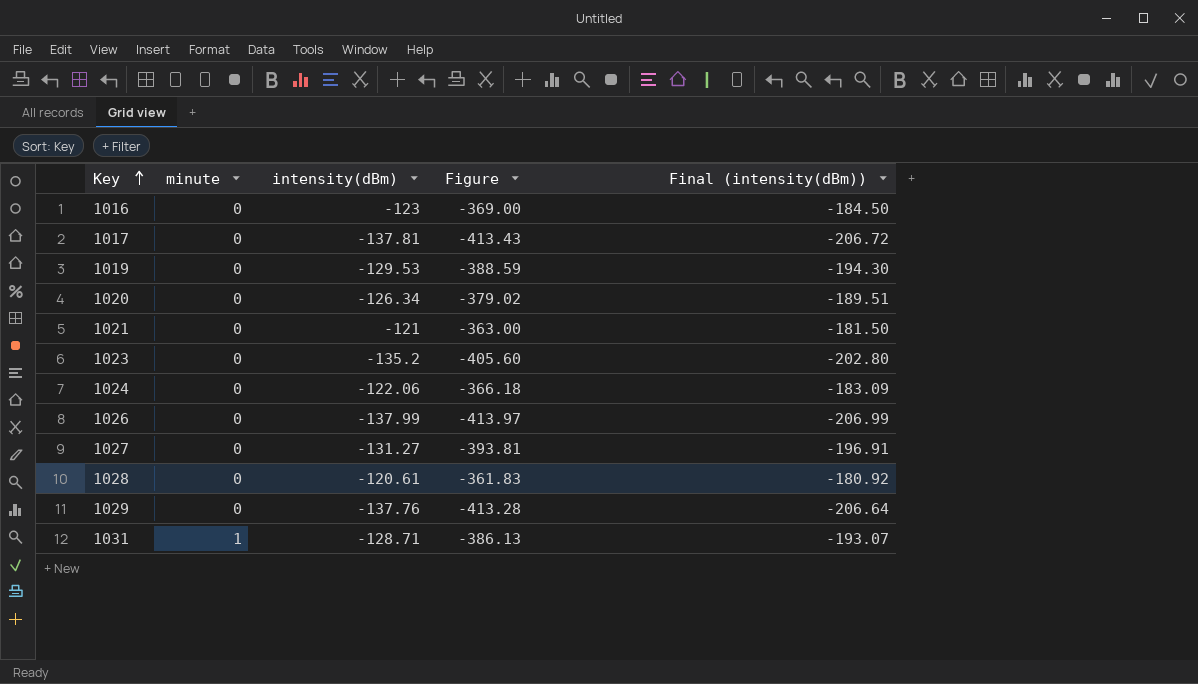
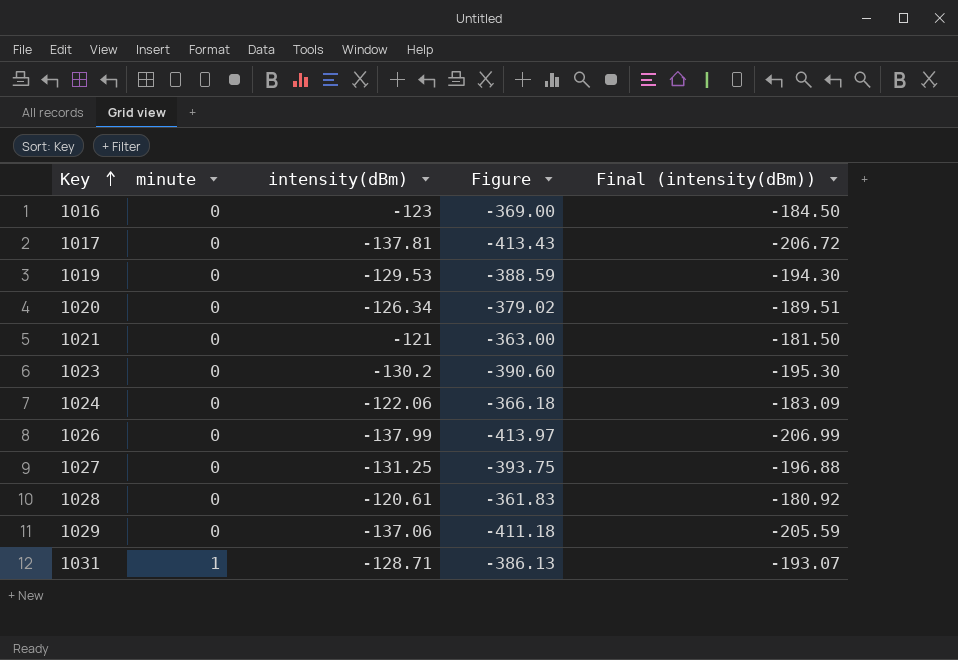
1023 | intensity(dBm): -135.2 -> -130.2
1023 | Figure: -405.60 -> -390.60
1023 | Final (intensity(dBm)): -202.80 -> -195.30
1027 | intensity(dBm): -131.27 -> -131.25
1027 | Figure: -393.81 -> -393.75
1027 | Final (intensity(dBm)): -196.91 -> -196.88
1029 | intensity(dBm): -137.76 -> -137.06
1029 | Figure: -413.28 -> -411.18
1029 | Final (intensity(dBm)): -206.64 -> -205.59

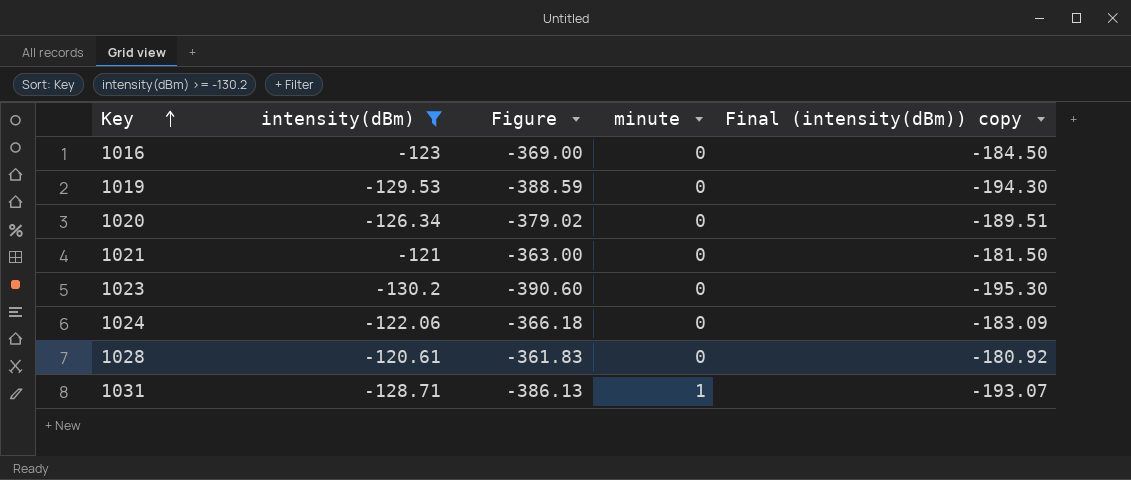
filter: none -> intensity(dBm) >= -130.2
column minute | position: 2 -> 4
column name: Final (intensity(dBm)) -> Final (intensity(dBm)) copy

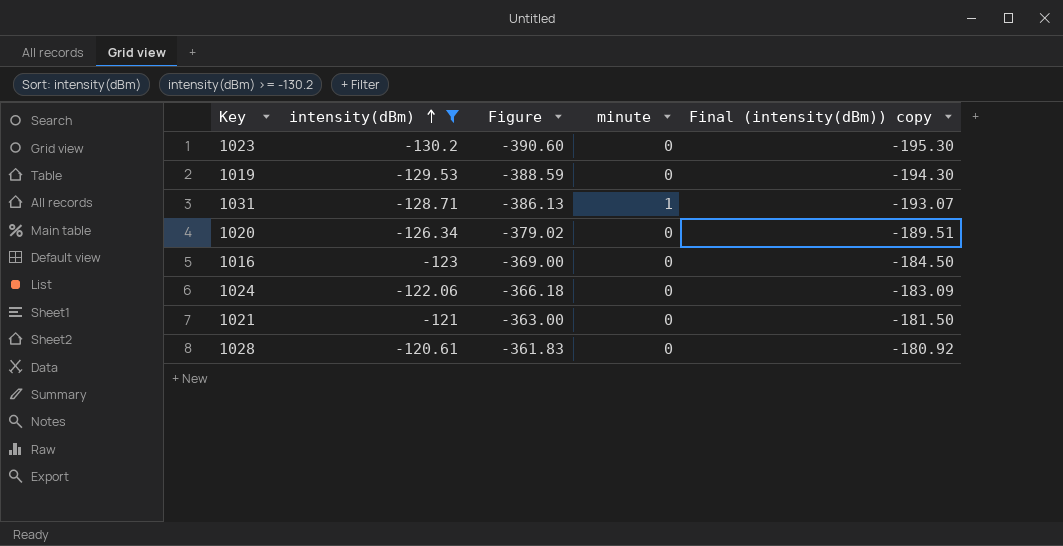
row order: Key ascending -> intensity(dBm) ascending

